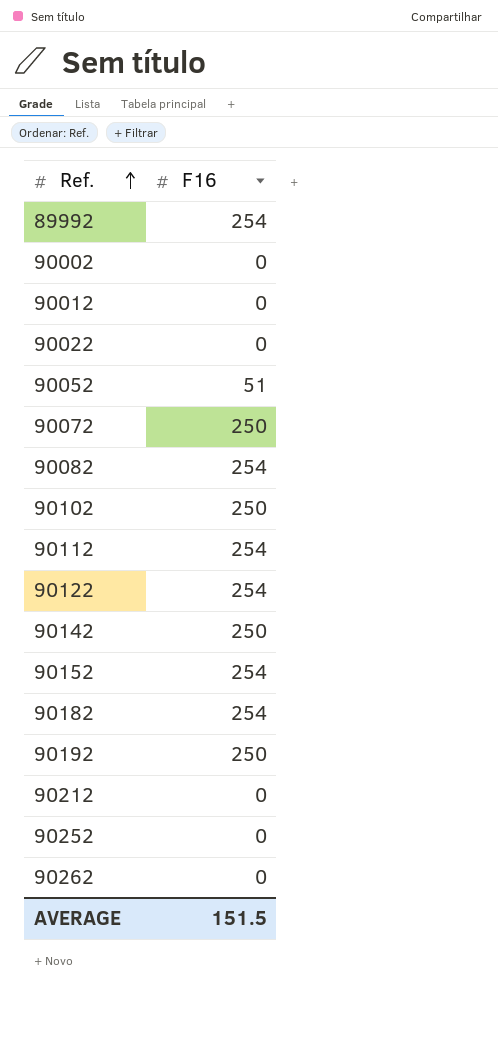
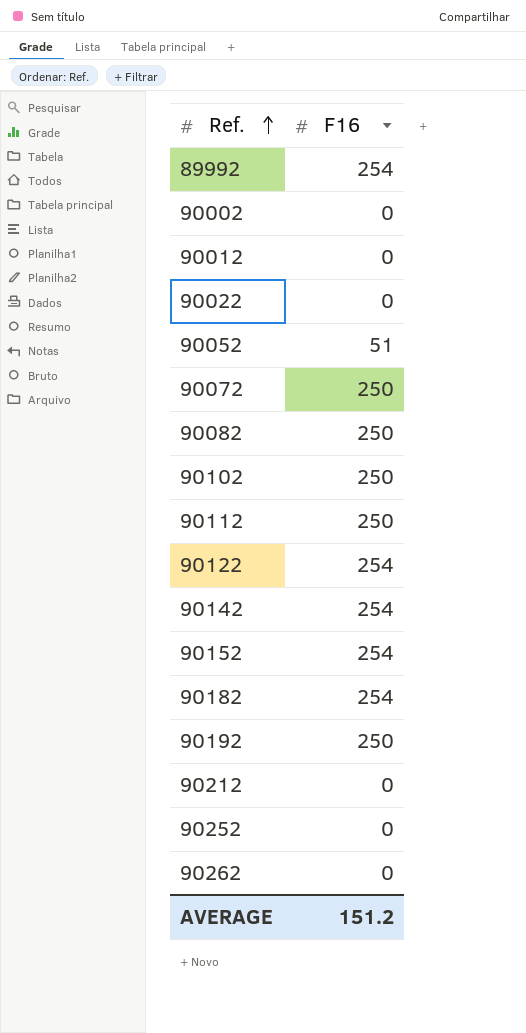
90082 | F16: 254 -> 250
90112 | F16: 254 -> 250
90142 | F16: 250 -> 254
AVERAGE | F16: 151.5 -> 151.2

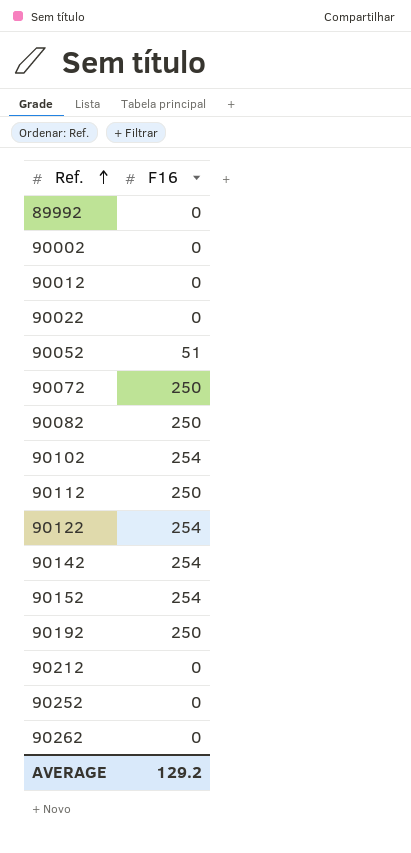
row 90182: 254 -> none
89992 | F16: 254 -> 0
90102 | F16: 250 -> 254
AVERAGE | F16: 151.2 -> 129.2

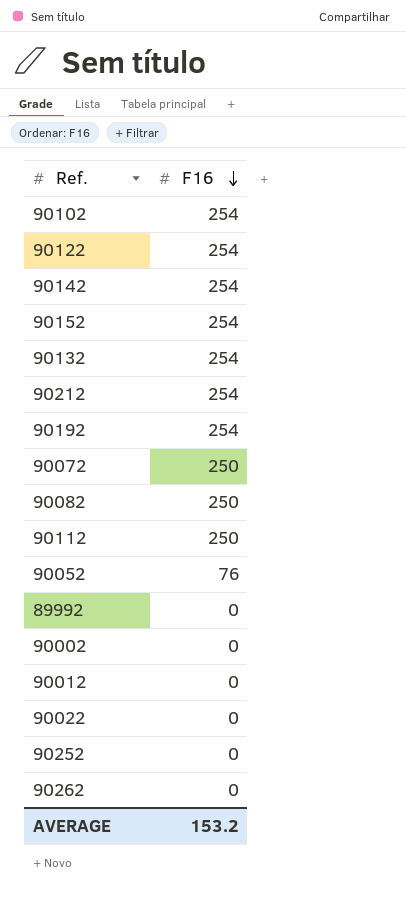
row order: Ref. ascending -> F16 descending
row 90132: none -> 254
90212 | F16: 0 -> 254
90192 | F16: 250 -> 254
90052 | F16: 51 -> 76
AVERAGE | F16: 129.2 -> 153.2

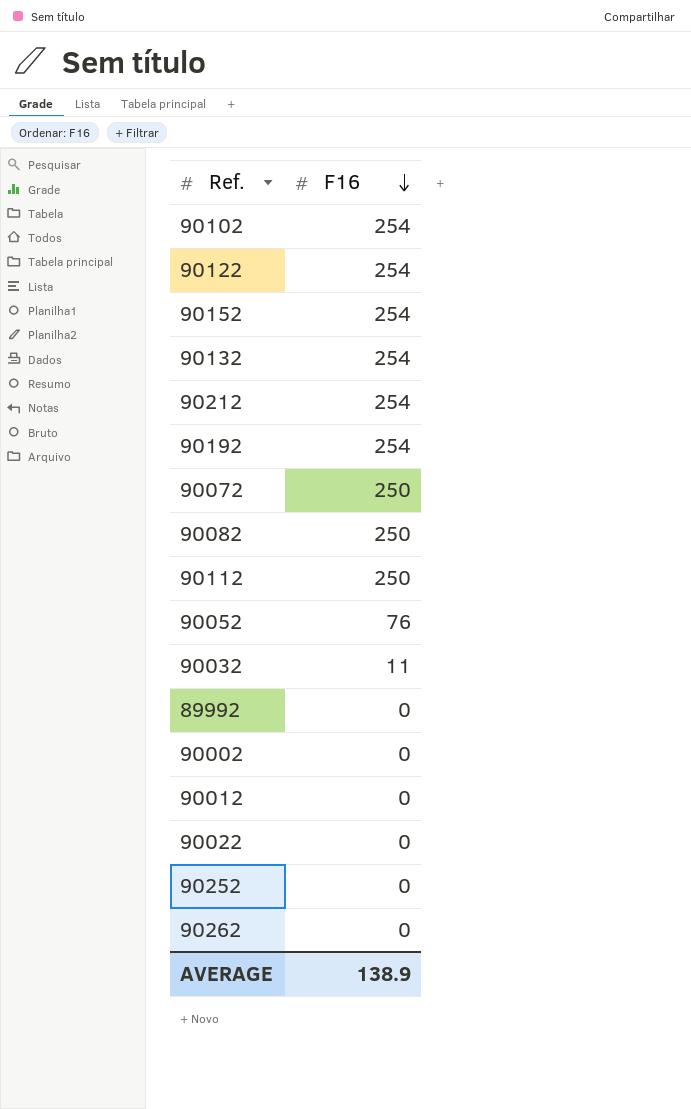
row 90142: 254 -> none
row 90032: none -> 11
AVERAGE | F16: 153.2 -> 138.9

